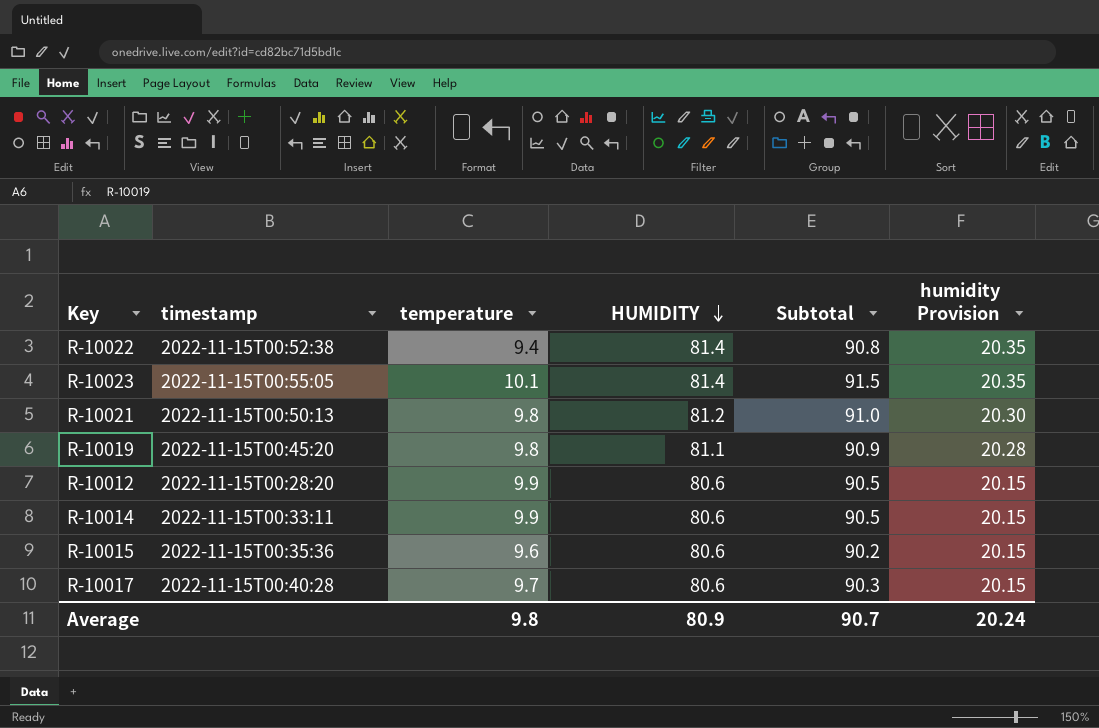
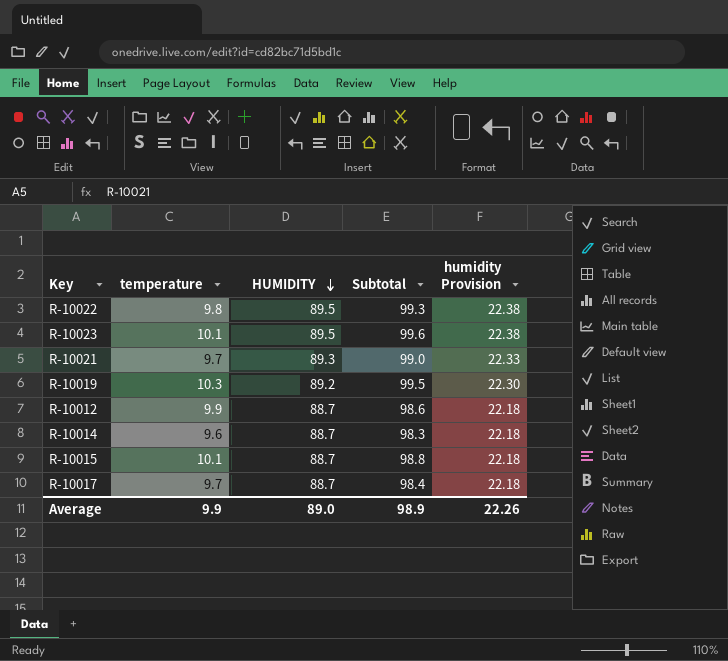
column timestamp | position: 2 -> none
R-10022 | temperature: 9.4 -> 9.8
R-10022 | HUMIDITY: 81.4 -> 89.5
R-10022 | Subtotal: 90.8 -> 99.3
R-10022 | humidity Provision: 20.35 -> 22.38
R-10023 | HUMIDITY: 81.4 -> 89.5
R-10023 | Subtotal: 91.5 -> 99.6
R-10023 | humidity Provision: 20.35 -> 22.38
R-10021 | temperature: 9.8 -> 9.7
R-10021 | HUMIDITY: 81.2 -> 89.3
R-10021 | Subtotal: 91.0 -> 99.0
R-10021 | humidity Provision: 20.30 -> 22.33
R-10019 | temperature: 9.8 -> 10.3
R-10019 | HUMIDITY: 81.1 -> 89.2
R-10019 | Subtotal: 90.9 -> 99.5
R-10019 | humidity Provision: 20.28 -> 22.30
R-10012 | HUMIDITY: 80.6 -> 88.7
R-10012 | Subtotal: 90.5 -> 98.6
R-10012 | humidity Provision: 20.15 -> 22.18
R-10014 | temperature: 9.9 -> 9.6
R-10014 | HUMIDITY: 80.6 -> 88.7
R-10014 | Subtotal: 90.5 -> 98.3
R-10014 | humidity Provision: 20.15 -> 22.18
R-10015 | temperature: 9.6 -> 10.1
R-10015 | HUMIDITY: 80.6 -> 88.7
R-10015 | Subtotal: 90.2 -> 98.8
R-10015 | humidity Provision: 20.15 -> 22.18
R-10017 | HUMIDITY: 80.6 -> 88.7
R-10017 | Subtotal: 90.3 -> 98.4
R-10017 | humidity Provision: 20.15 -> 22.18
Average | temperature: 9.8 -> 9.9
Average | HUMIDITY: 80.9 -> 89.0
Average | Subtotal: 90.7 -> 98.9
Average | humidity Provision: 20.24 -> 22.26

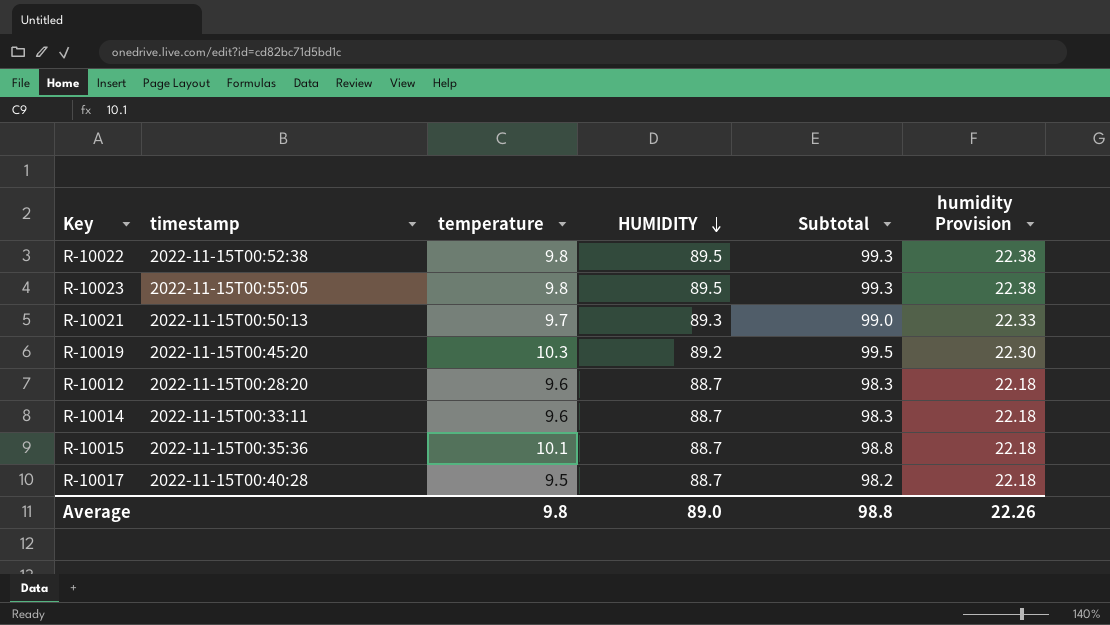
column timestamp | position: none -> 2
R-10023 | temperature: 10.1 -> 9.8
R-10023 | Subtotal: 99.6 -> 99.3
R-10012 | temperature: 9.9 -> 9.6
R-10012 | Subtotal: 98.6 -> 98.3
R-10017 | temperature: 9.7 -> 9.5
R-10017 | Subtotal: 98.4 -> 98.2
Average | temperature: 9.9 -> 9.8
Average | Subtotal: 98.9 -> 98.8

